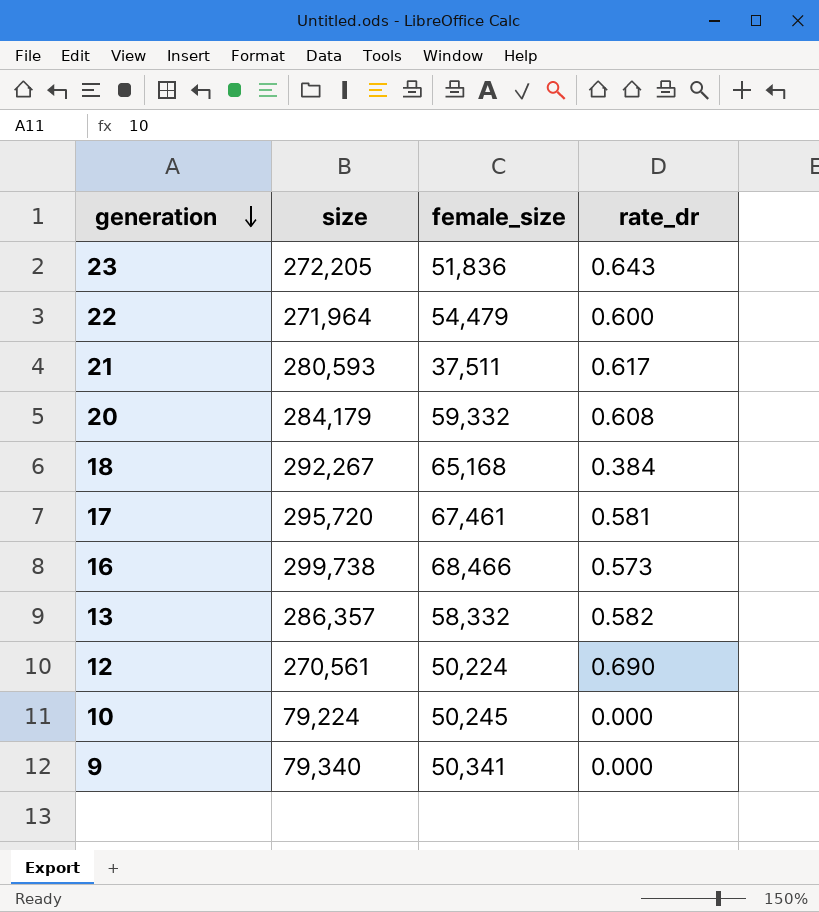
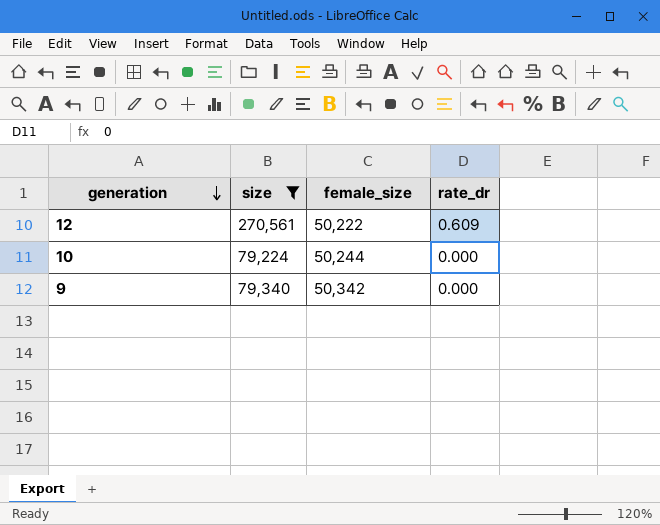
filter: none -> size <= 270,561
12 | female_size: 50,224 -> 50,222
12 | rate_dr: 0.690 -> 0.609
10 | female_size: 50,245 -> 50,244
9 | female_size: 50,341 -> 50,342

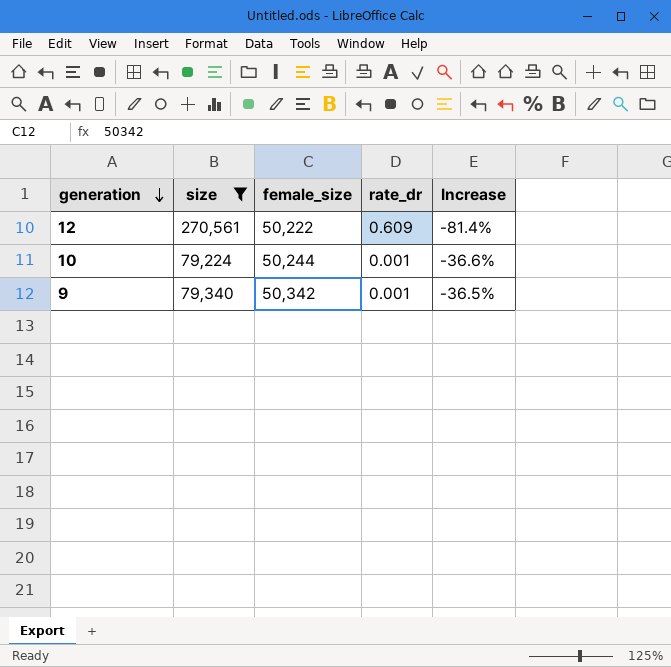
column Increase | formula: none -> ([female_size] - [size]) / [size]
10 | rate_dr: 0.000 -> 0.001
9 | rate_dr: 0.000 -> 0.001

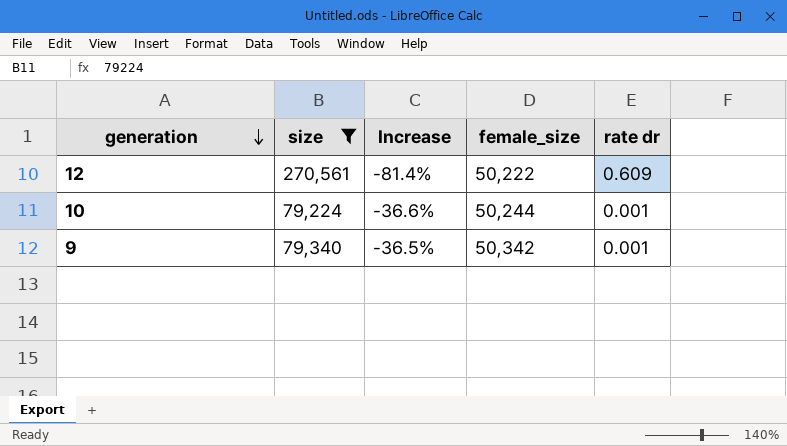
column Increase | position: 5 -> 3
column name: rate_dr -> rate dr

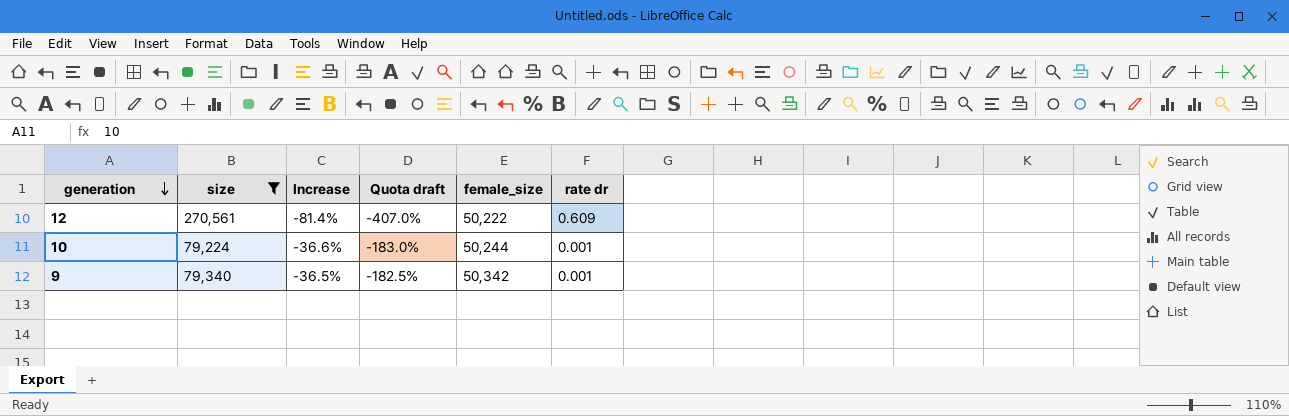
column Quota draft | formula: none -> [Increase] * 5

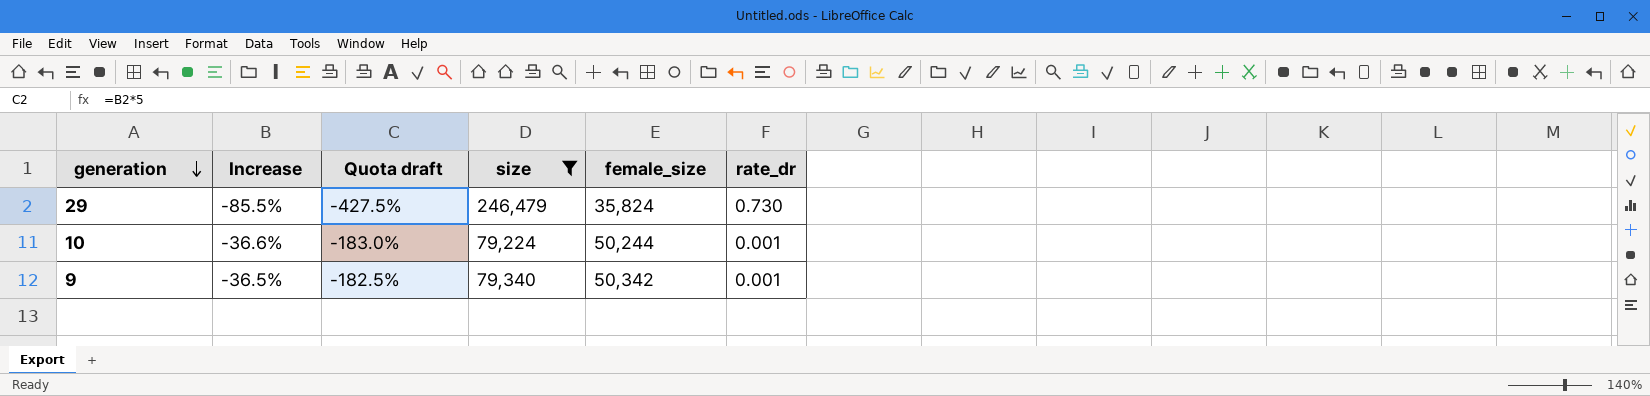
column size | position: 2 -> 4
column name: rate dr -> rate_dr
row 12: 270,561 | -81.4% | -407.0% | 50,222 | 0.609 -> none
row 29: none -> -85.5% | -427.5% | 246,479 | 35,824 | 0.730

